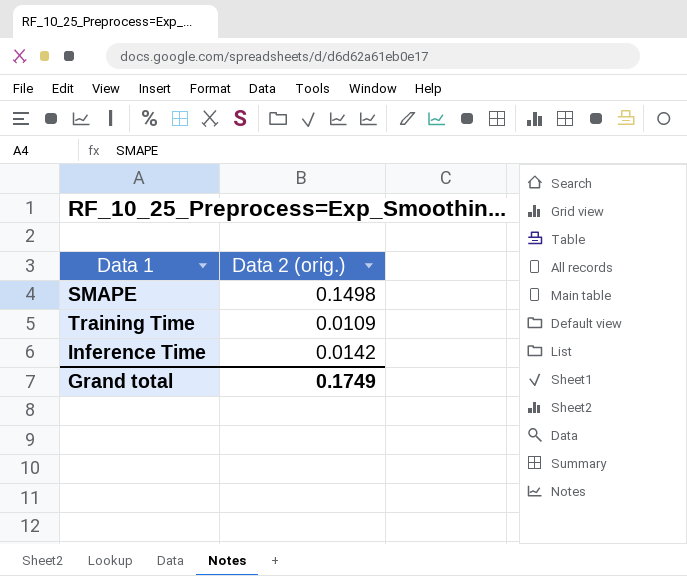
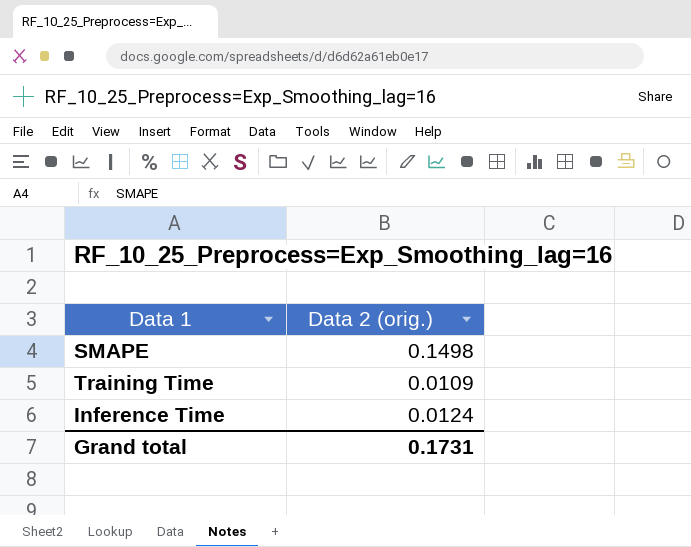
Inference Time | Data 2 (orig.): 0.0142 -> 0.0124
Grand total | Data 2 (orig.): 0.1749 -> 0.1731

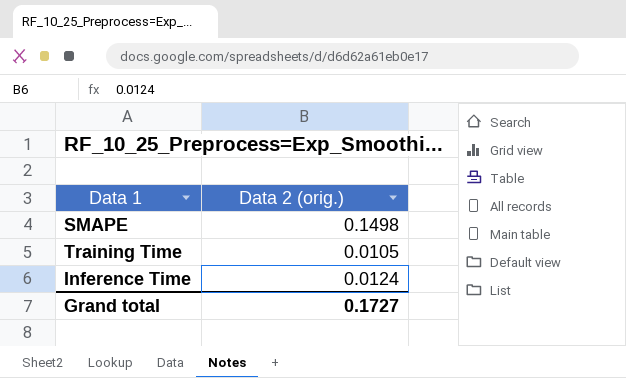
Training Time | Data 2 (orig.): 0.0109 -> 0.0105
Grand total | Data 2 (orig.): 0.1731 -> 0.1727

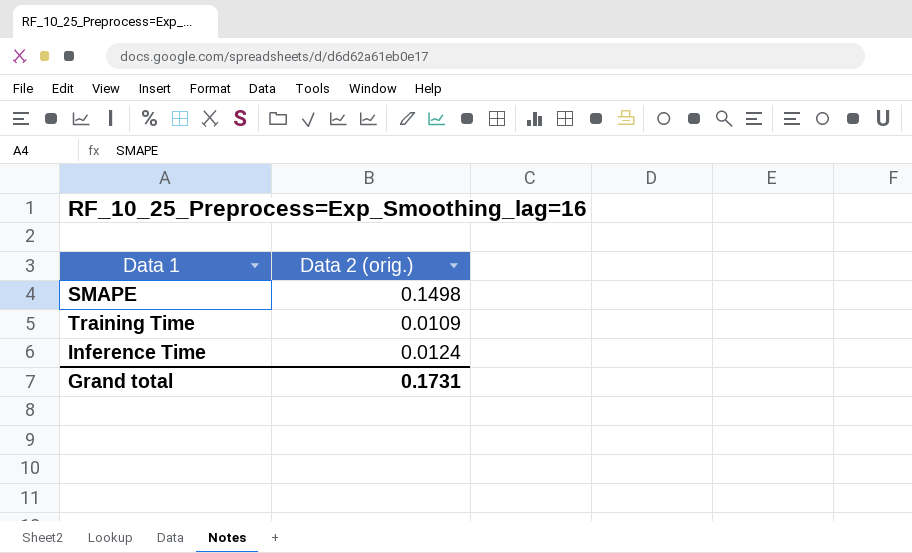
Training Time | Data 2 (orig.): 0.0105 -> 0.0109
Grand total | Data 2 (orig.): 0.1727 -> 0.1731

